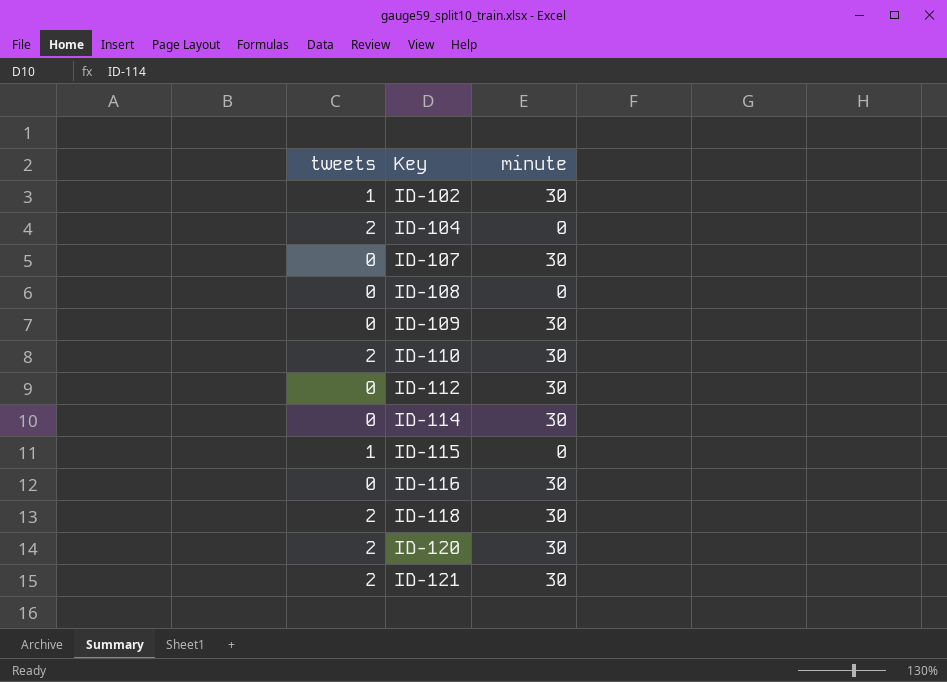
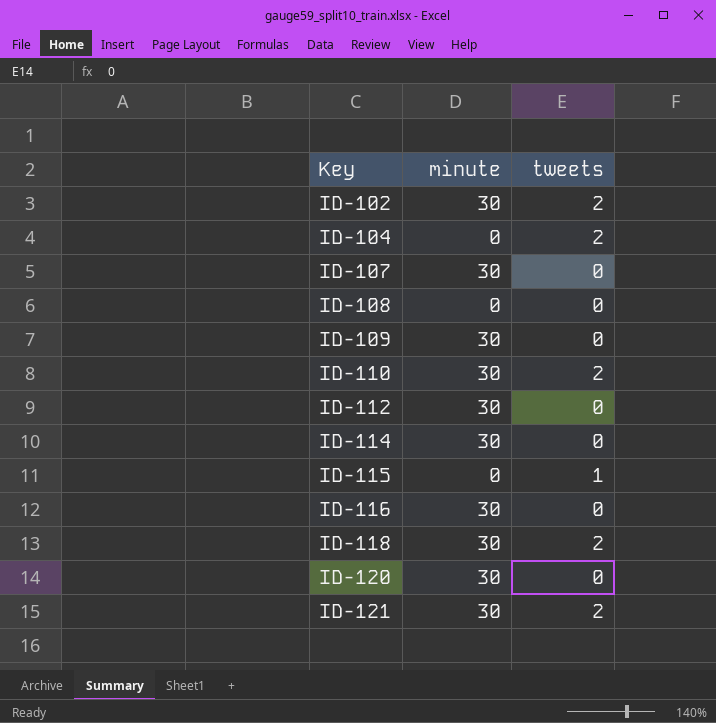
column tweets | position: 1 -> 3
ID-102 | tweets: 1 -> 2
ID-120 | tweets: 2 -> 0

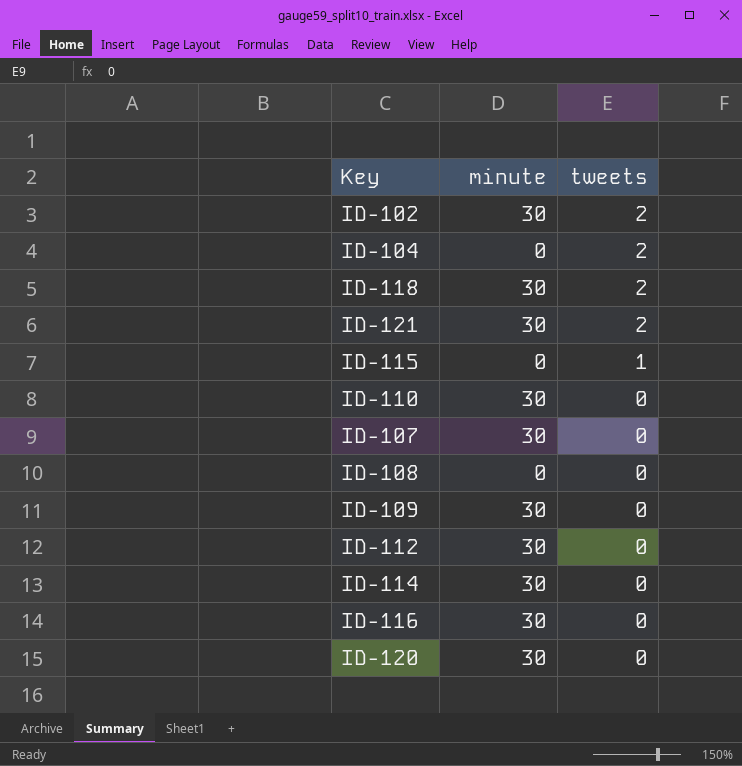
row order: Key ascending -> tweets descending
ID-110 | tweets: 2 -> 0

